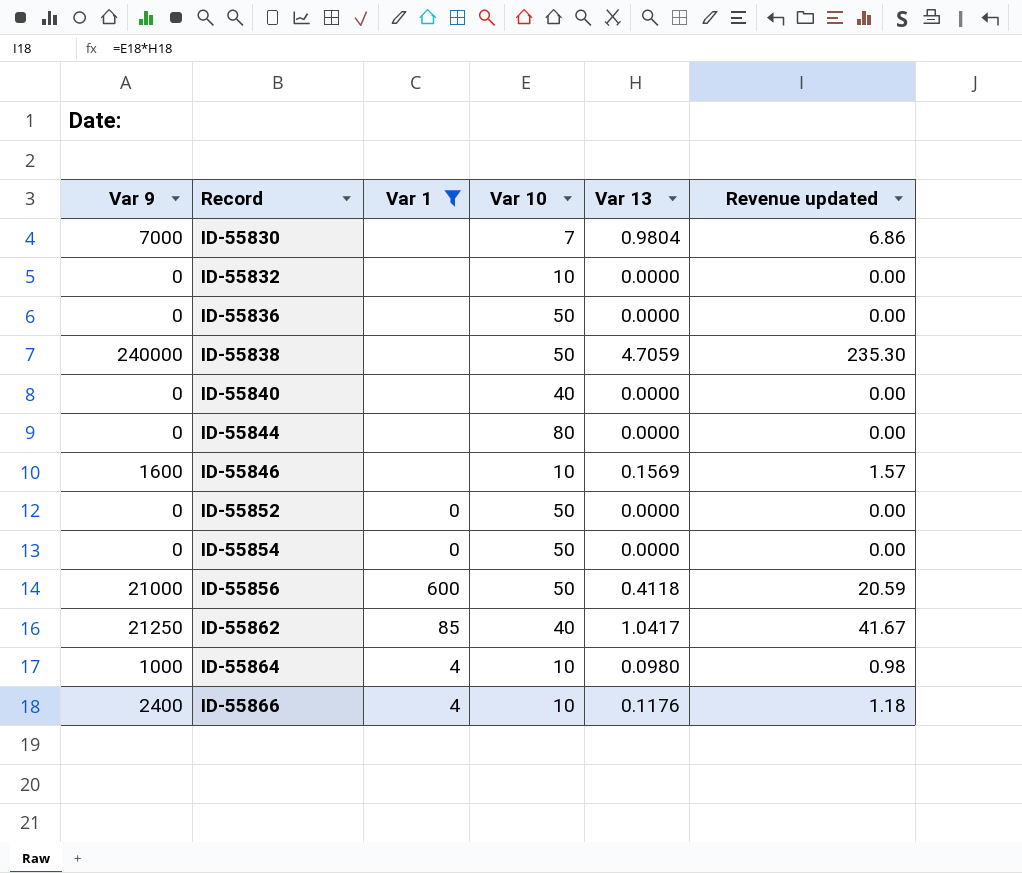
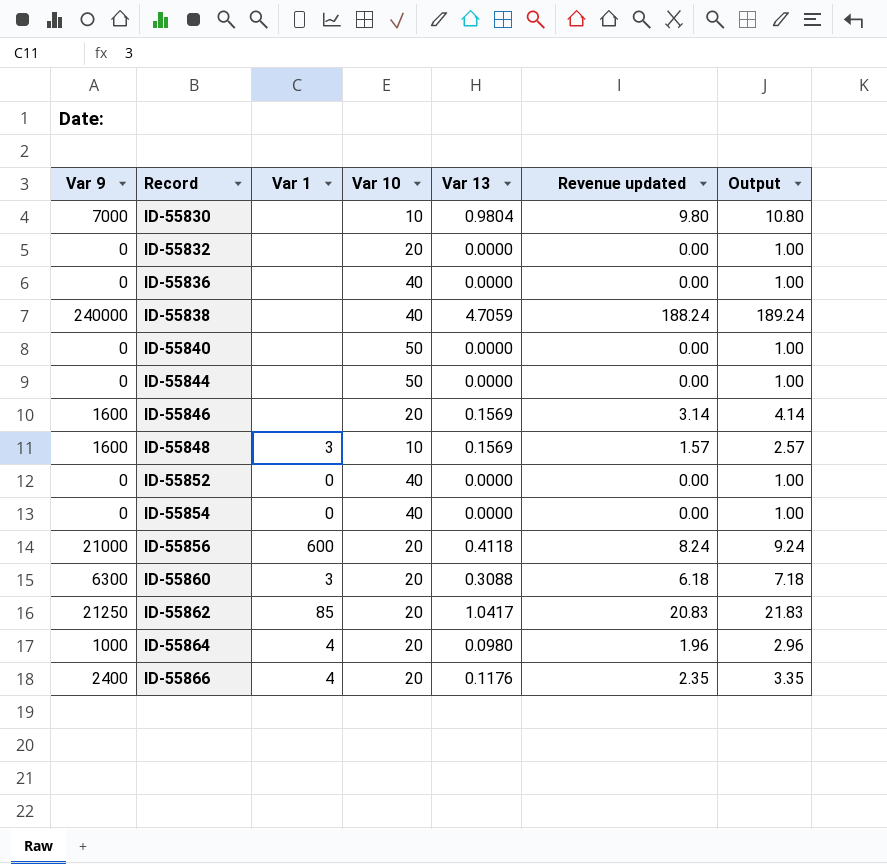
filter: Var 1 != 3 -> none
column Output | formula: none -> [Revenue updated] + 1
ID-55830 | Var 10: 7 -> 10
ID-55830 | Revenue updated: 6.86 -> 9.80
ID-55832 | Var 10: 10 -> 20
ID-55836 | Var 10: 50 -> 40
ID-55838 | Var 10: 50 -> 40
ID-55838 | Revenue updated: 235.30 -> 188.24
ID-55840 | Var 10: 40 -> 50
ID-55844 | Var 10: 80 -> 50
ID-55846 | Var 10: 10 -> 20
ID-55846 | Revenue updated: 1.57 -> 3.14
ID-55852 | Var 10: 50 -> 40
ID-55854 | Var 10: 50 -> 40
ID-55856 | Var 10: 50 -> 20
ID-55856 | Revenue updated: 20.59 -> 8.24
ID-55862 | Var 10: 40 -> 20
ID-55862 | Revenue updated: 41.67 -> 20.83
ID-55864 | Var 10: 10 -> 20
ID-55864 | Revenue updated: 0.98 -> 1.96
ID-55866 | Var 10: 10 -> 20
ID-55866 | Revenue updated: 1.18 -> 2.35

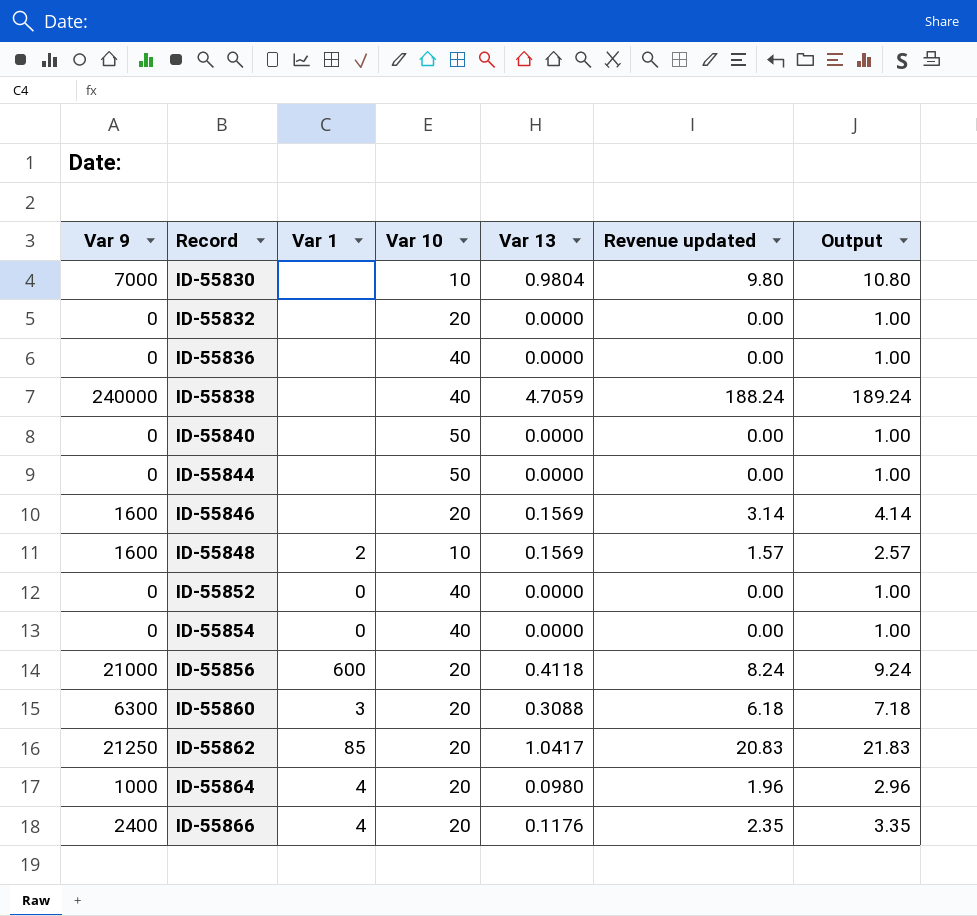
ID-55848 | Var 1: 3 -> 2

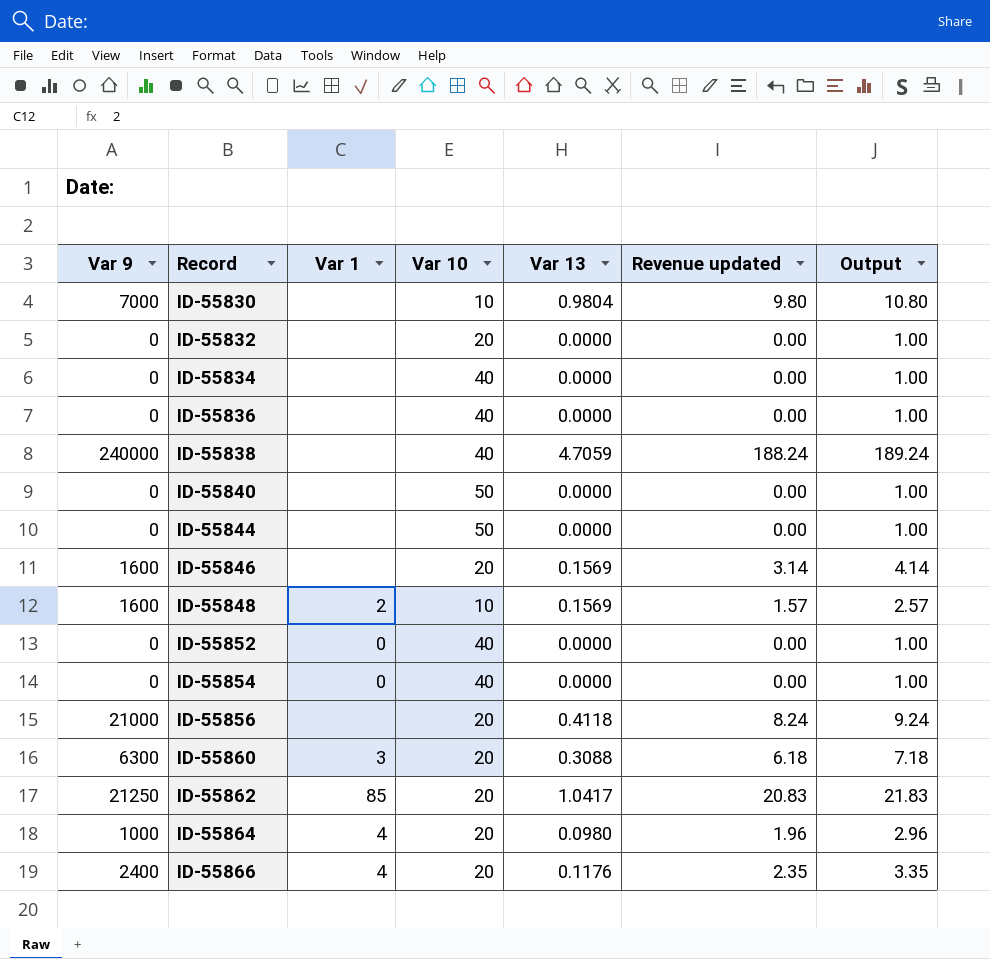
row ID-55834: none -> 0 | none | 40 | 0.0000 | 0.00 | 1.00
ID-55856 | Var 1: 600 -> none

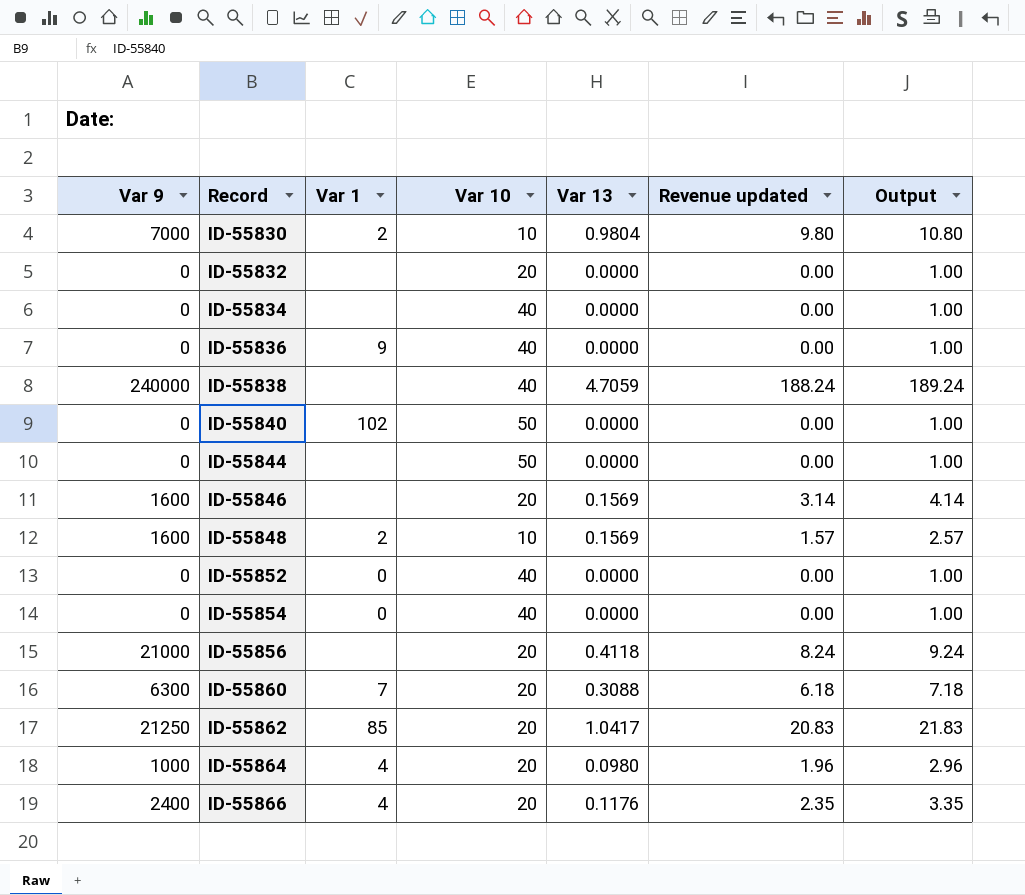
ID-55830 | Var 1: none -> 2
ID-55836 | Var 1: none -> 9
ID-55840 | Var 1: none -> 102
ID-55860 | Var 1: 3 -> 7

